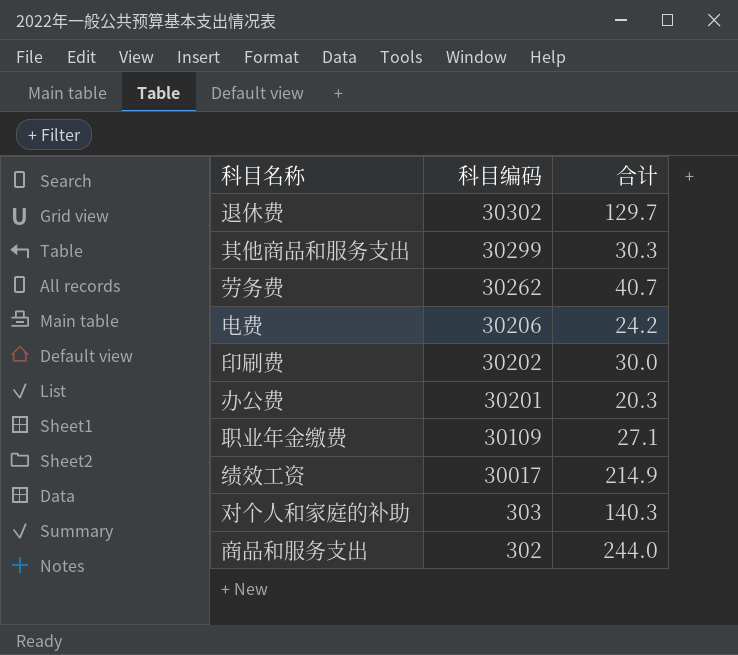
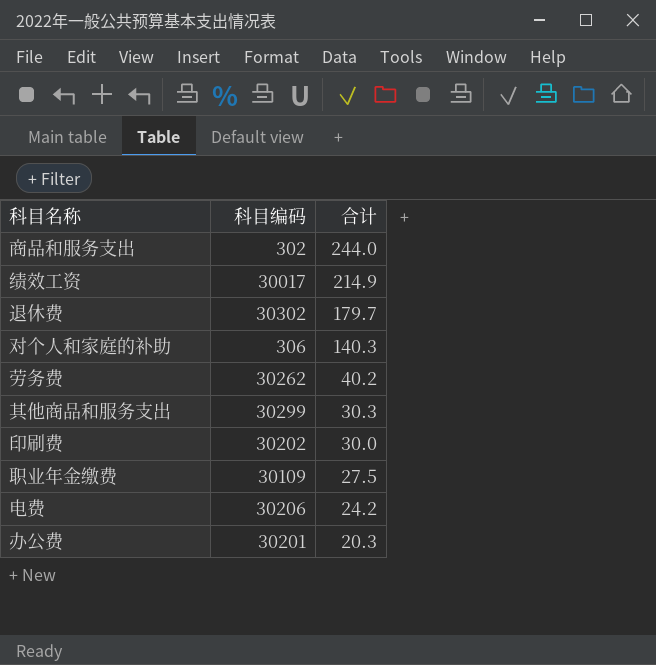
row order: 科目编码 descending -> 合计 descending
退休费 | 合计: 129.7 -> 179.7
对个人和家庭的补助 | 科目编码: 303 -> 306
劳务费 | 合计: 40.7 -> 40.2
职业年金缴费 | 合计: 27.1 -> 27.5

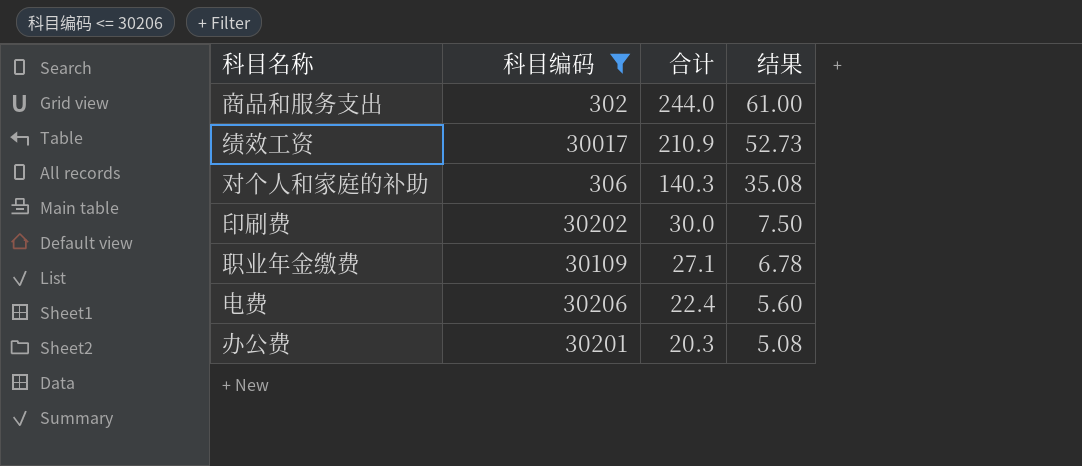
filter: none -> 科目编码 <= 30206
column 结果 | formula: none -> [合计] * 0.25
绩效工资 | 合计: 214.9 -> 210.9
职业年金缴费 | 合计: 27.5 -> 27.1
电费 | 合计: 24.2 -> 22.4

